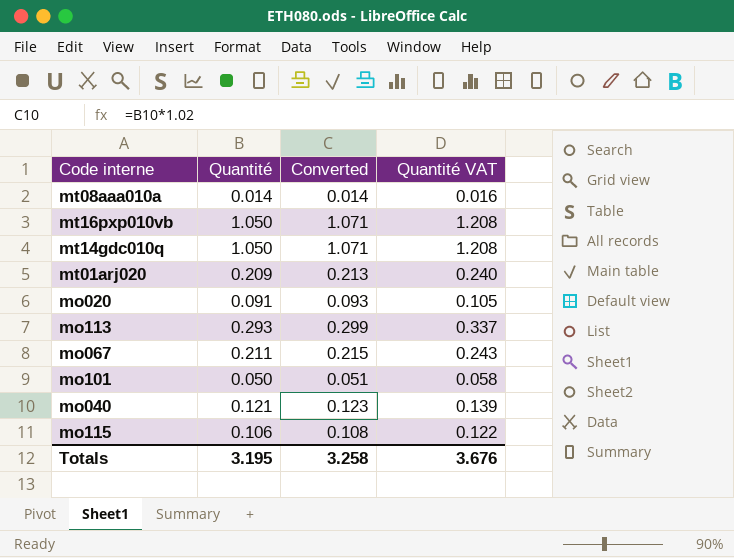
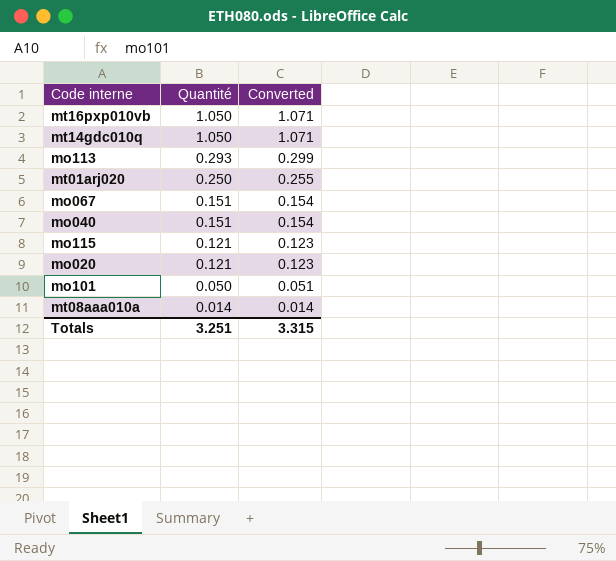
row order: none -> Quantité descending
column Quantité VAT | formula: [Quantité] * 1.15 -> none
mt01arj020 | Quantité: 0.209 -> 0.250
mt01arj020 | Converted: 0.213 -> 0.255
mo067 | Quantité: 0.211 -> 0.151
mo067 | Converted: 0.215 -> 0.154
mo040 | Quantité: 0.121 -> 0.151
mo040 | Converted: 0.123 -> 0.154
mo115 | Quantité: 0.106 -> 0.121
mo115 | Converted: 0.108 -> 0.123
mo020 | Quantité: 0.091 -> 0.121
mo020 | Converted: 0.093 -> 0.123
Totals | Quantité: 3.195 -> 3.251
Totals | Converted: 3.258 -> 3.315

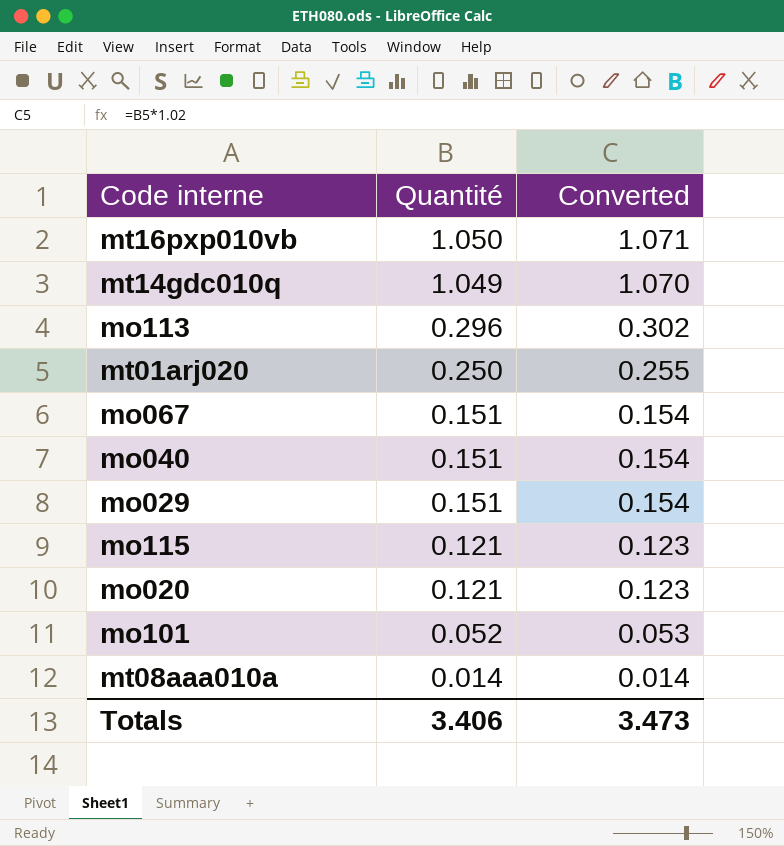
mt14gdc010q | Quantité: 1.050 -> 1.049
mt14gdc010q | Converted: 1.071 -> 1.070
mo113 | Quantité: 0.293 -> 0.296
mo113 | Converted: 0.299 -> 0.302
row mo029: none -> 0.151 | 0.154
mo101 | Quantité: 0.050 -> 0.052
mo101 | Converted: 0.051 -> 0.053
Totals | Quantité: 3.251 -> 3.406
Totals | Converted: 3.315 -> 3.473

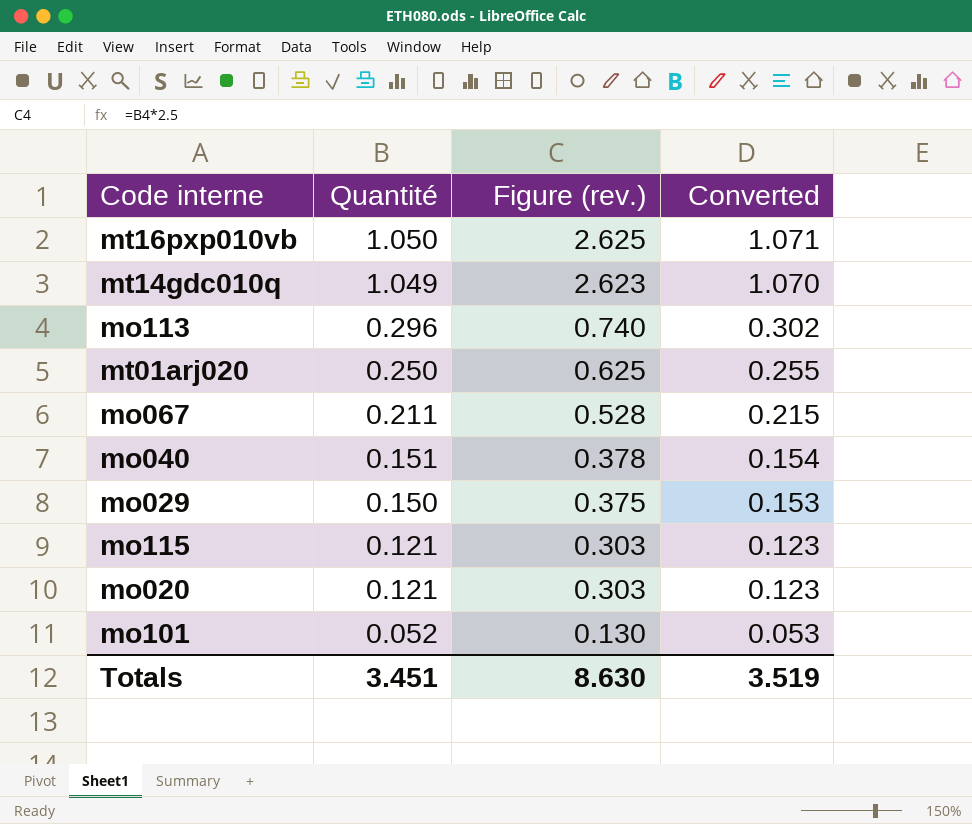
column Figure (rev.) | formula: none -> [Quantité] * 2.5
row mt08aaa010a: 0.014 | 0.014 -> none
mo067 | Quantité: 0.151 -> 0.211
mo067 | Converted: 0.154 -> 0.215
mo029 | Quantité: 0.151 -> 0.150
mo029 | Converted: 0.154 -> 0.153
Totals | Quantité: 3.406 -> 3.451
Totals | Converted: 3.473 -> 3.519

